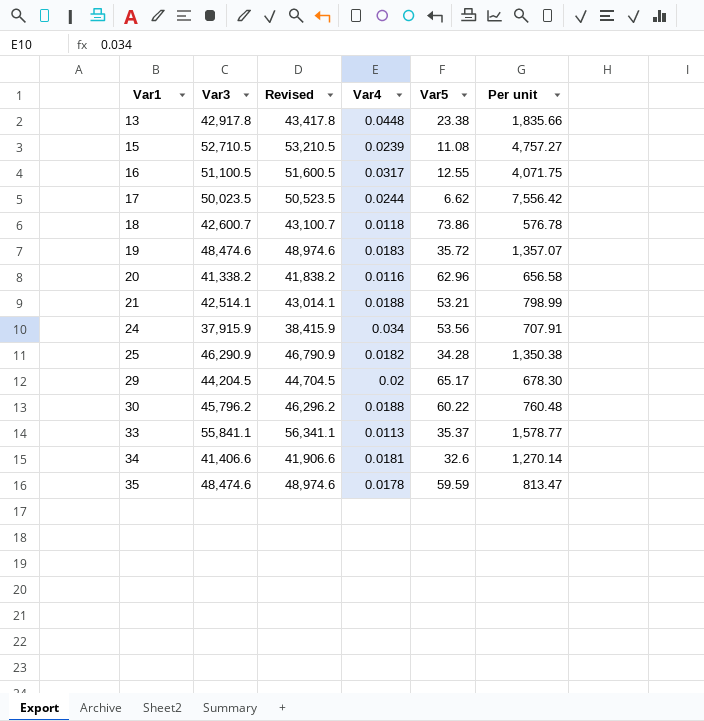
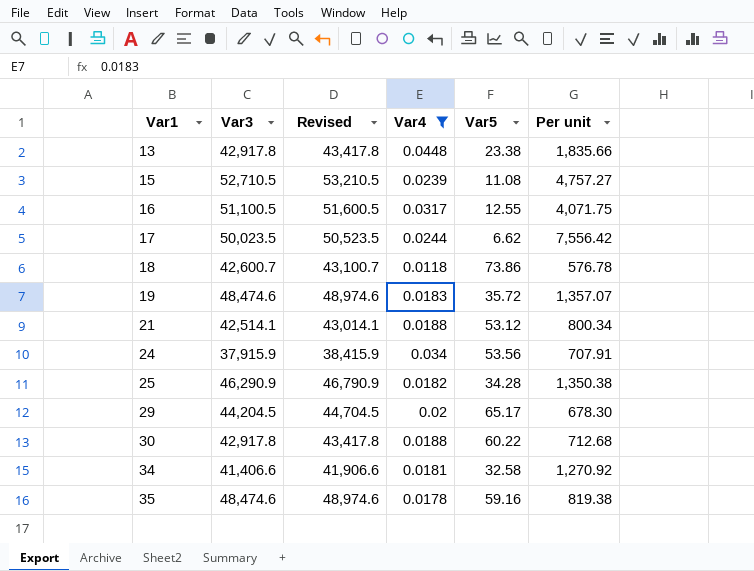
filter: none -> Var4 >= 0.0118
21 | Var5: 53.21 -> 53.12
21 | Per unit: 798.99 -> 800.34
30 | Var3: 45,796.2 -> 42,917.8
30 | Revised: 46,296.2 -> 43,417.8
30 | Per unit: 760.48 -> 712.68
34 | Var5: 32.6 -> 32.58
34 | Per unit: 1,270.14 -> 1,270.92
35 | Var5: 59.59 -> 59.16
35 | Per unit: 813.47 -> 819.38

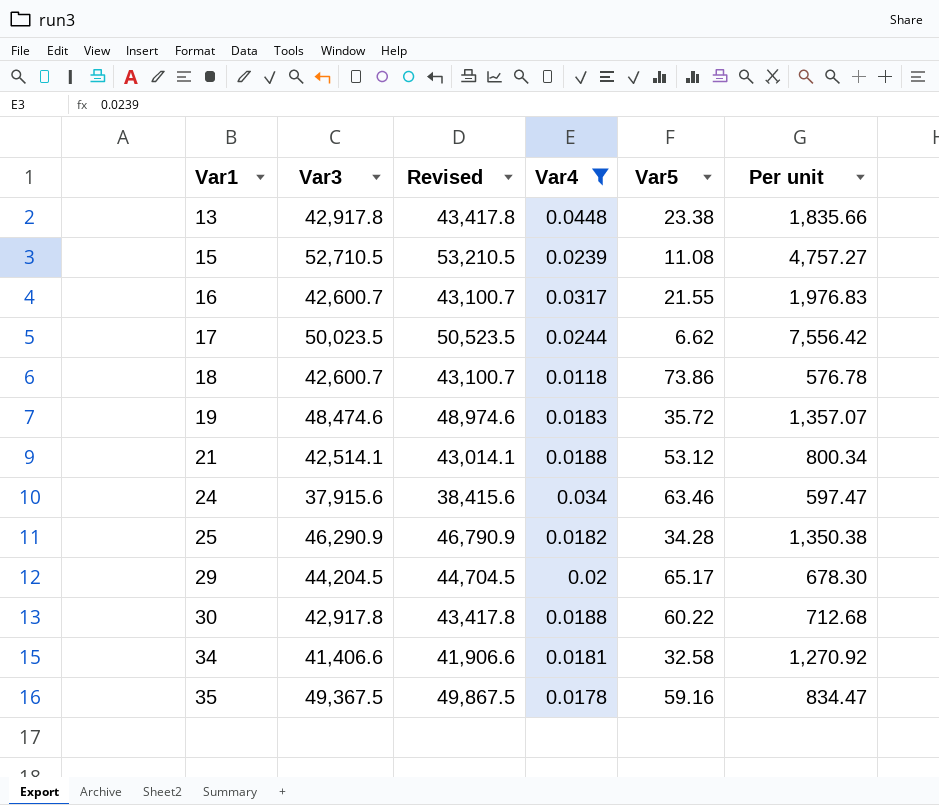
16 | Var3: 51,100.5 -> 42,600.7
16 | Revised: 51,600.5 -> 43,100.7
16 | Var5: 12.55 -> 21.55
16 | Per unit: 4,071.75 -> 1,976.83
24 | Var3: 37,915.9 -> 37,915.6
24 | Revised: 38,415.9 -> 38,415.6
24 | Var5: 53.56 -> 63.46
24 | Per unit: 707.91 -> 597.47
35 | Var3: 48,474.6 -> 49,367.5
35 | Revised: 48,974.6 -> 49,867.5
35 | Per unit: 819.38 -> 834.47

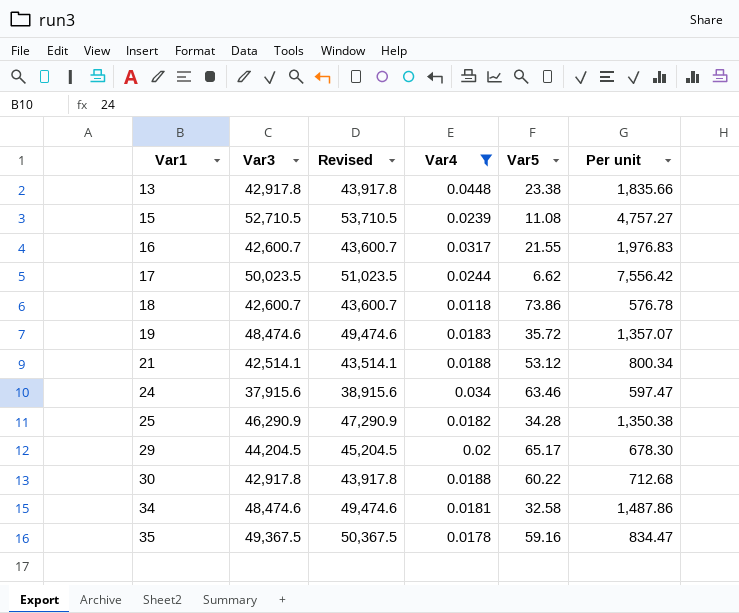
column Revised | formula: [Var3] + 500 -> [Var3] + 1000
34 | Var3: 41,406.6 -> 48,474.6
34 | Per unit: 1,270.92 -> 1,487.86

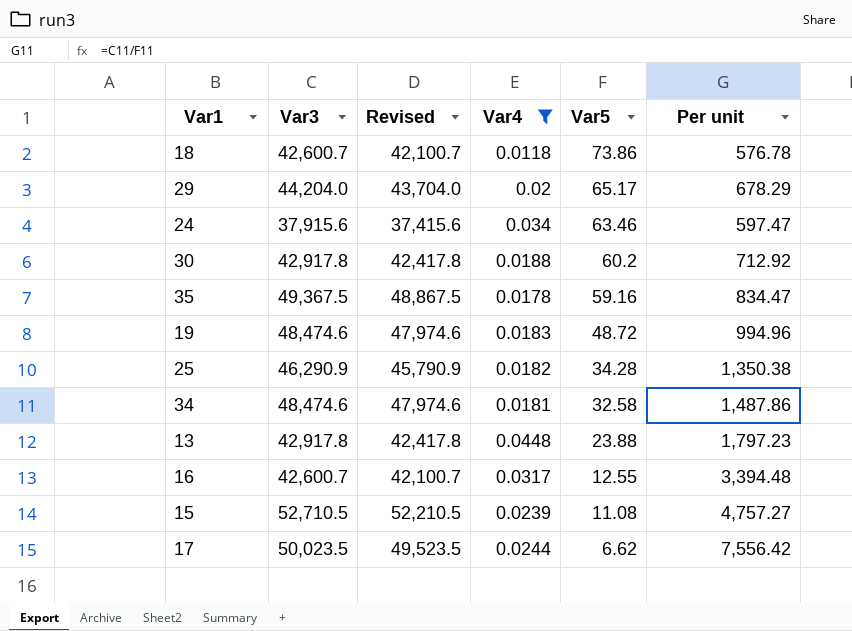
row order: Var1 ascending -> Var5 descending
column Revised | formula: [Var3] + 1000 -> [Var3] - 500
row 21: 42,514.1 | 43,514.1 | 0.0188 | 53.12 | 800.34 -> none
29 | Var3: 44,204.5 -> 44,204.0
29 | Per unit: 678.30 -> 678.29
30 | Var5: 60.22 -> 60.2
30 | Per unit: 712.68 -> 712.92
19 | Var5: 35.72 -> 48.72
19 | Per unit: 1,357.07 -> 994.96
13 | Var5: 23.38 -> 23.88
13 | Per unit: 1,835.66 -> 1,797.23
16 | Var5: 21.55 -> 12.55
16 | Per unit: 1,976.83 -> 3,394.48

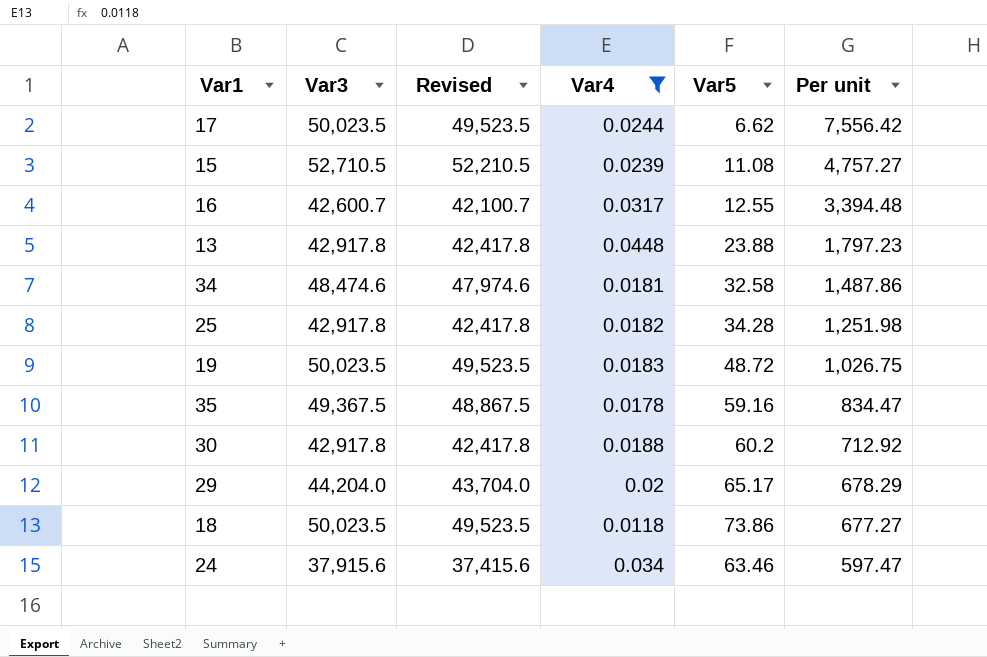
row order: Var5 descending -> Per unit descending
25 | Var3: 46,290.9 -> 42,917.8
25 | Revised: 45,790.9 -> 42,417.8
25 | Per unit: 1,350.38 -> 1,251.98
19 | Var3: 48,474.6 -> 50,023.5
19 | Revised: 47,974.6 -> 49,523.5
19 | Per unit: 994.96 -> 1,026.75
18 | Var3: 42,600.7 -> 50,023.5
18 | Revised: 42,100.7 -> 49,523.5
18 | Per unit: 576.78 -> 677.27

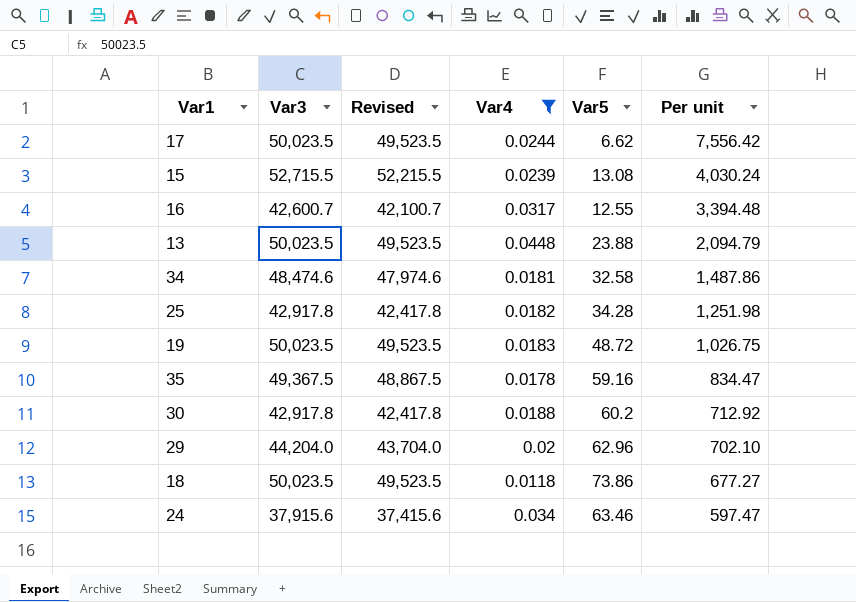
15 | Var3: 52,710.5 -> 52,715.5
15 | Revised: 52,210.5 -> 52,215.5
15 | Var5: 11.08 -> 13.08
15 | Per unit: 4,757.27 -> 4,030.24
13 | Var3: 42,917.8 -> 50,023.5
13 | Revised: 42,417.8 -> 49,523.5
13 | Per unit: 1,797.23 -> 2,094.79
29 | Var5: 65.17 -> 62.96
29 | Per unit: 678.29 -> 702.10

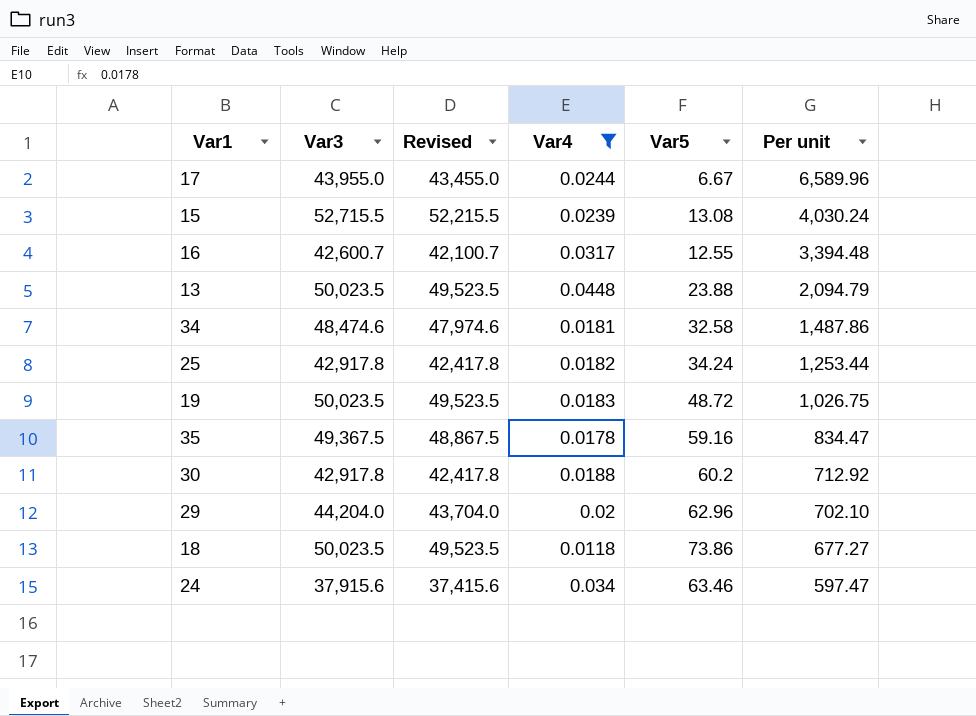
17 | Var3: 50,023.5 -> 43,955.0
17 | Revised: 49,523.5 -> 43,455.0
17 | Var5: 6.62 -> 6.67
17 | Per unit: 7,556.42 -> 6,589.96
25 | Var5: 34.28 -> 34.24
25 | Per unit: 1,251.98 -> 1,253.44

